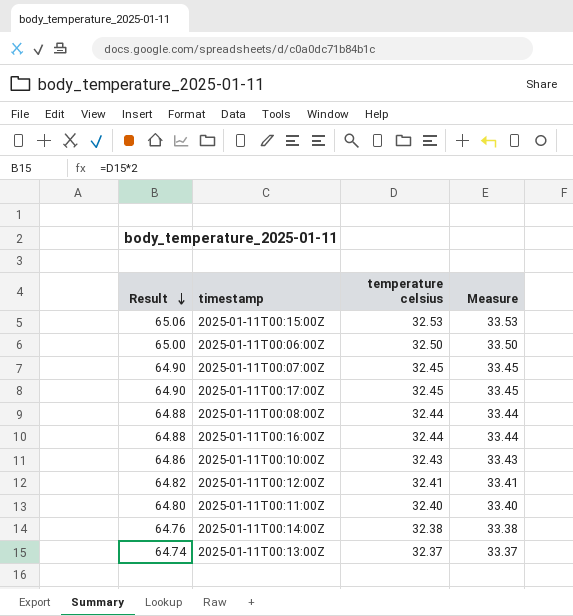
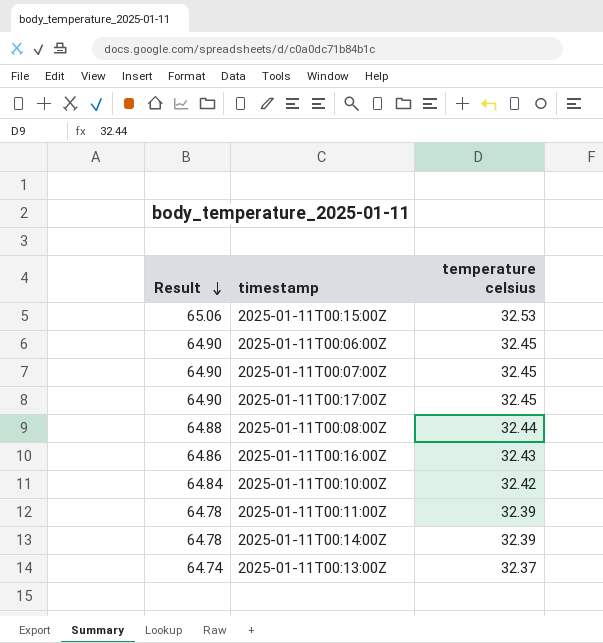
column Measure | formula: [temperature celsius] + 1 -> none
row 2025-01-11T00:12:00Z: 64.82 | 32.41 | 33.41 -> none
2025-01-11T00:06:00Z | Result: 65.00 -> 64.90
2025-01-11T00:06:00Z | temperature celsius: 32.50 -> 32.45
2025-01-11T00:16:00Z | Result: 64.88 -> 64.86
2025-01-11T00:16:00Z | temperature celsius: 32.44 -> 32.43
2025-01-11T00:10:00Z | Result: 64.86 -> 64.84
2025-01-11T00:10:00Z | temperature celsius: 32.43 -> 32.42
2025-01-11T00:11:00Z | Result: 64.80 -> 64.78
2025-01-11T00:11:00Z | temperature celsius: 32.40 -> 32.39
2025-01-11T00:14:00Z | Result: 64.76 -> 64.78
2025-01-11T00:14:00Z | temperature celsius: 32.38 -> 32.39

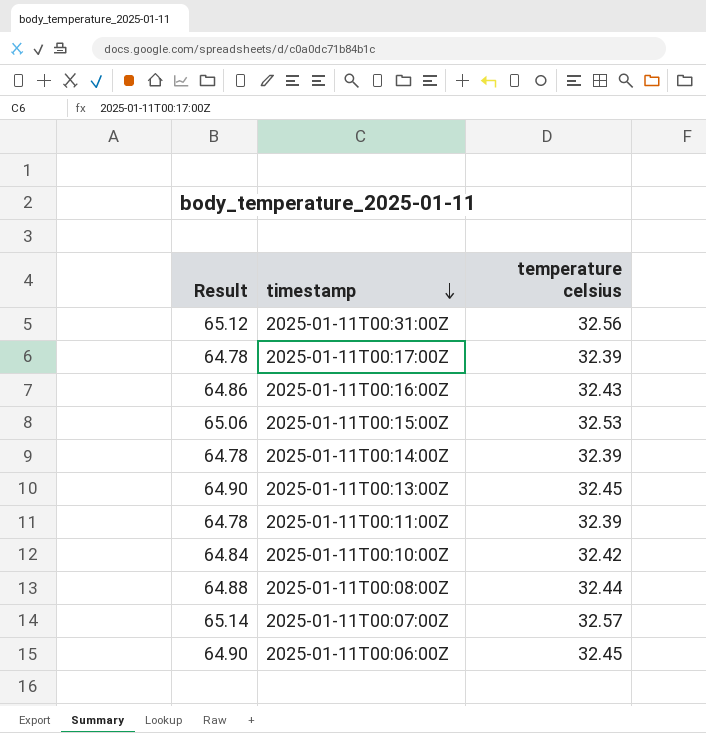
row order: Result descending -> timestamp descending
row 2025-01-11T00:31:00Z: none -> 65.12 | 32.56
2025-01-11T00:17:00Z | Result: 64.90 -> 64.78
2025-01-11T00:17:00Z | temperature celsius: 32.45 -> 32.39
2025-01-11T00:13:00Z | Result: 64.74 -> 64.90
2025-01-11T00:13:00Z | temperature celsius: 32.37 -> 32.45
2025-01-11T00:07:00Z | Result: 64.90 -> 65.14
2025-01-11T00:07:00Z | temperature celsius: 32.45 -> 32.57

